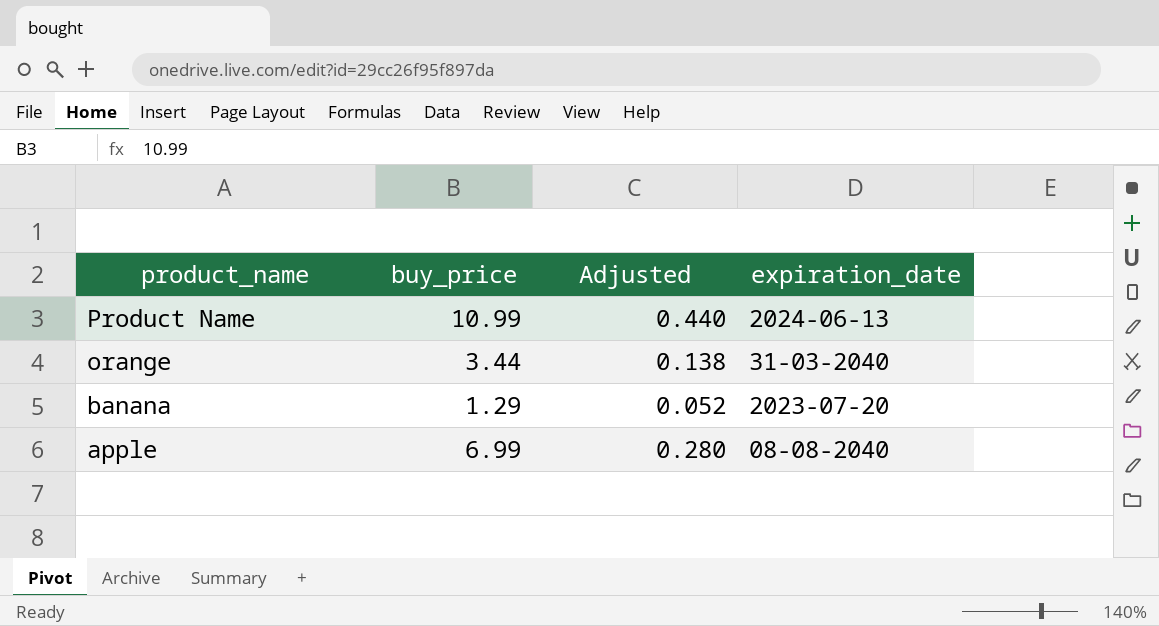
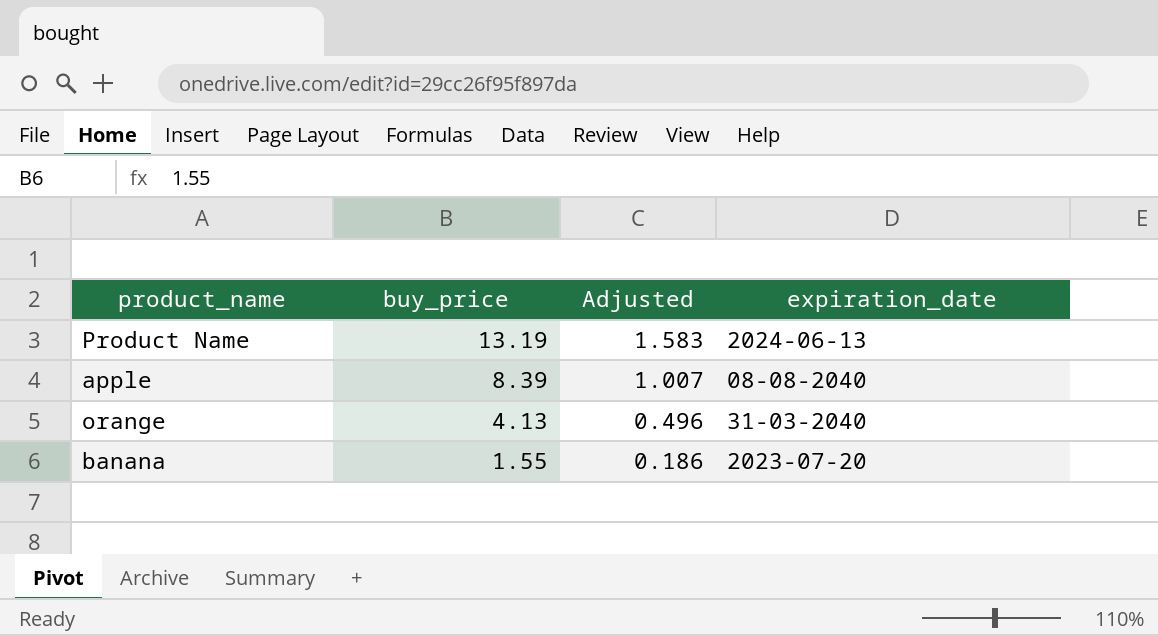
row order: product_name descending -> buy_price descending
column Adjusted | formula: [buy_price] * 0.04 -> [buy_price] * 0.12
Product Name | buy_price: 10.99 -> 13.19
apple | buy_price: 6.99 -> 8.39
orange | buy_price: 3.44 -> 4.13
banana | buy_price: 1.29 -> 1.55

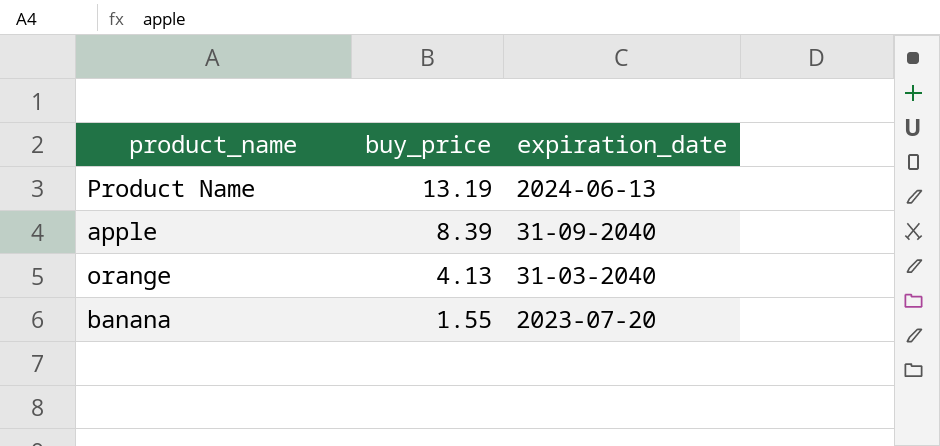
column Adjusted | formula: [buy_price] * 0.12 -> none
apple | expiration_date: 08-08-2040 -> 31-09-2040

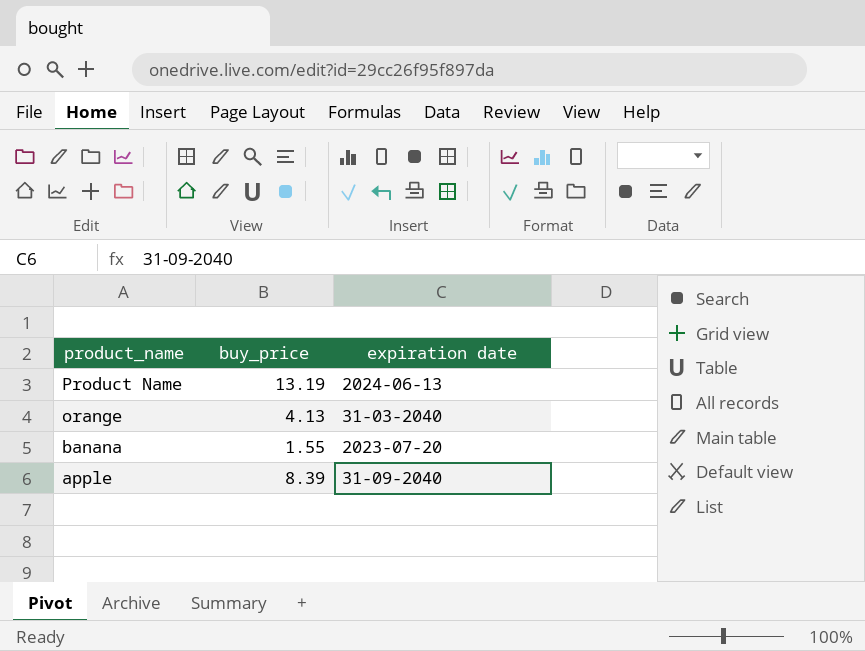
row order: buy_price descending -> product_name descending
column name: expiration_date -> expiration date

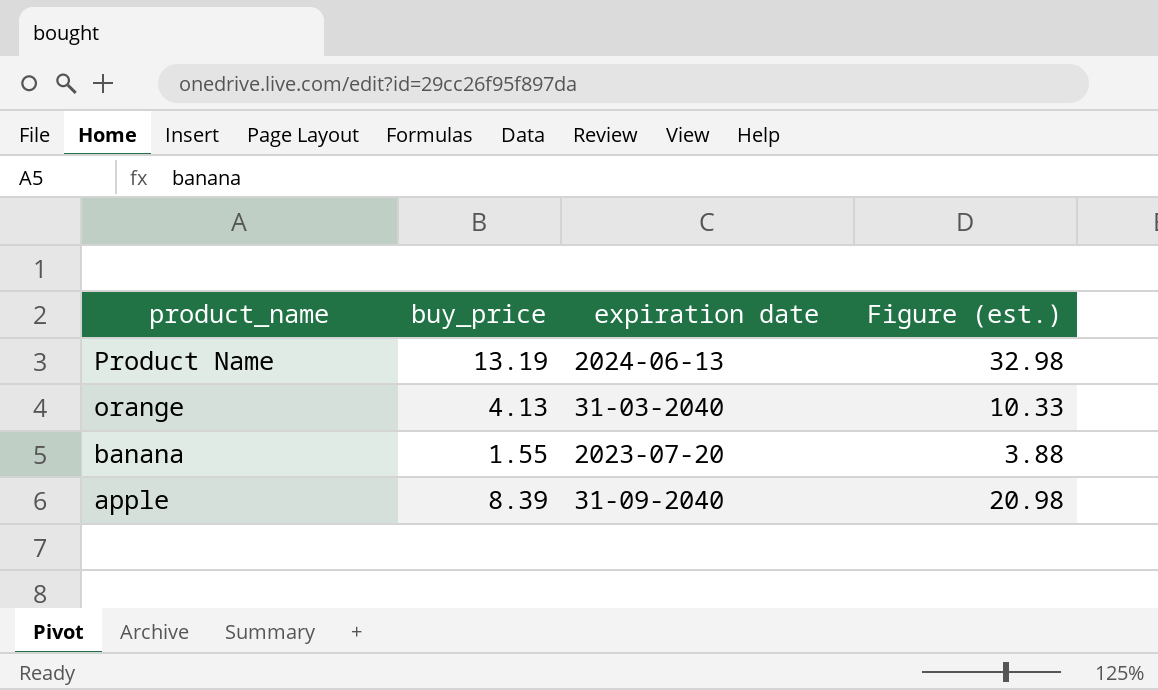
column Figure (est.) | formula: none -> [buy_price] * 2.5

